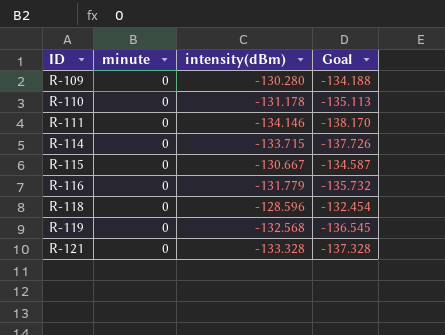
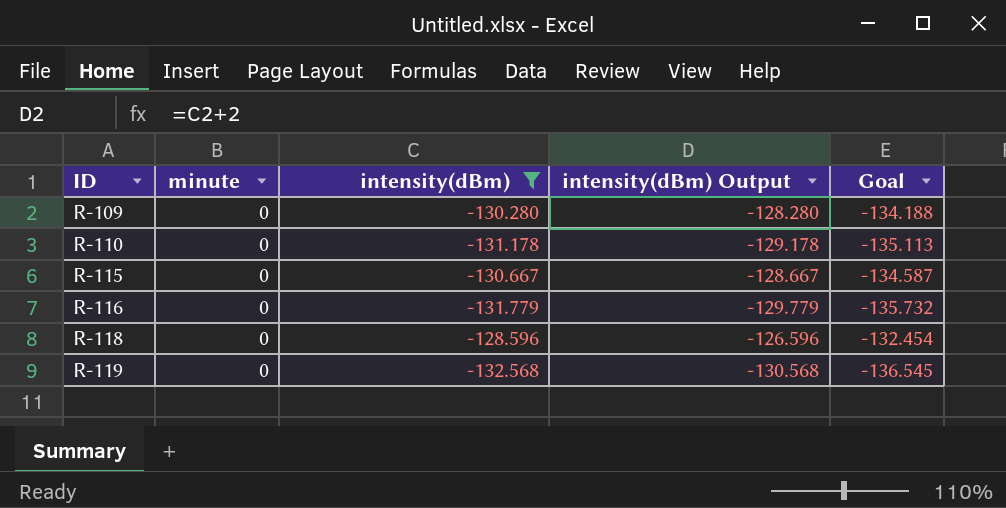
filter: none -> intensity(dBm) >= -132.568
column intensity(dBm) Output | formula: none -> [intensity(dBm)] + 2

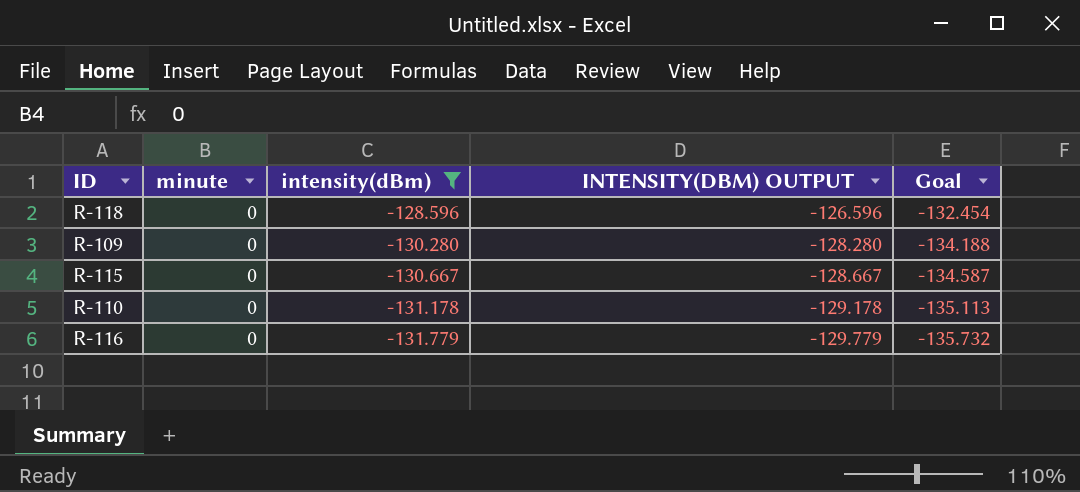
row order: ID ascending -> intensity(dBm) descending
column name: intensity(dBm) Output -> INTENSITY(DBM) OUTPUT
row R-119: 0 | -132.568 | -130.568 | -136.545 -> none

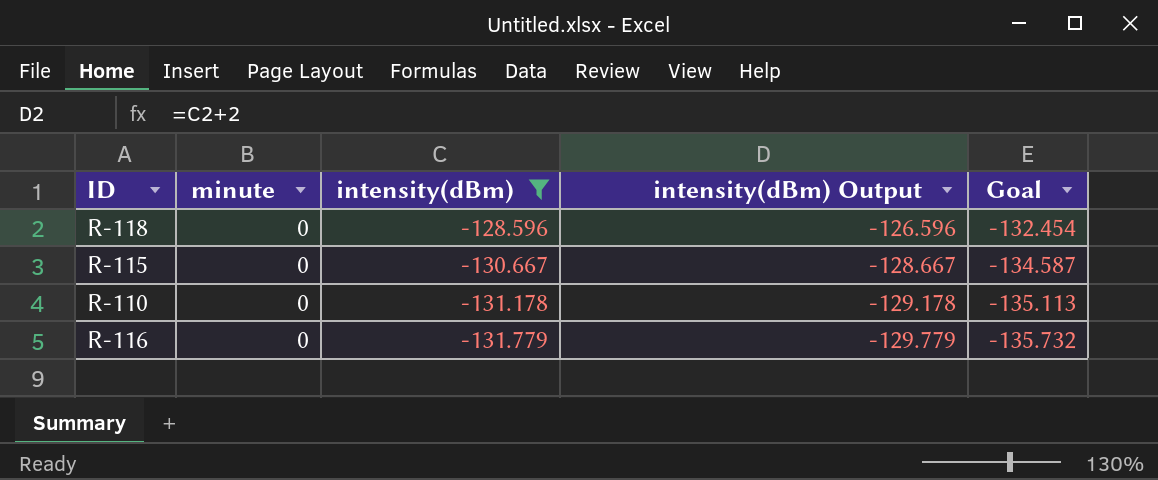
column name: INTENSITY(DBM) OUTPUT -> intensity(dBm) Output
row R-109: 0 | -130.280 | -128.280 | -134.188 -> none

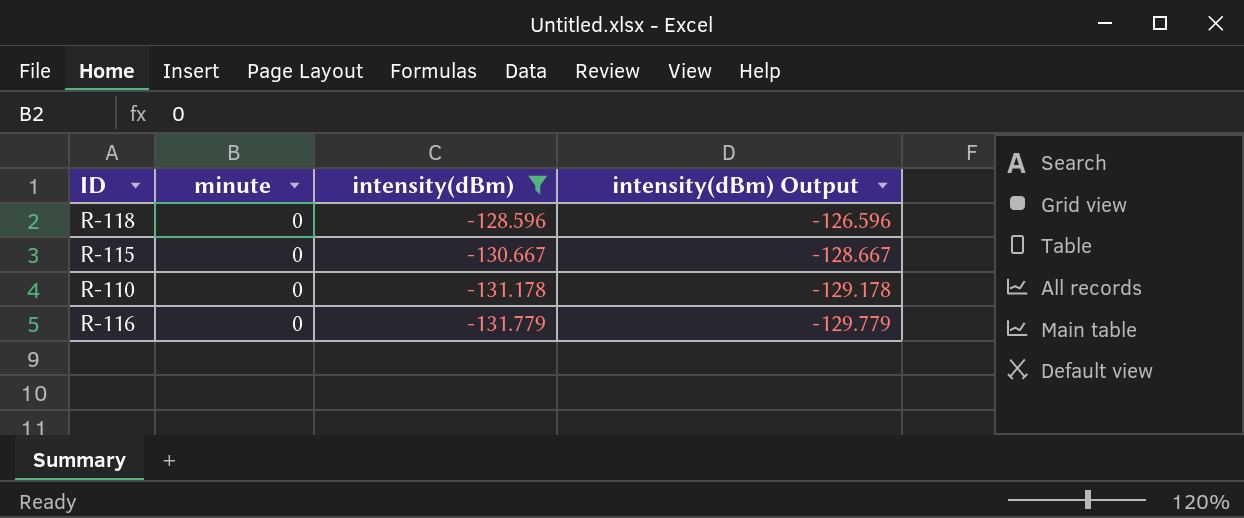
column Goal | formula: [intensity(dBm)] * 1.03 -> none

